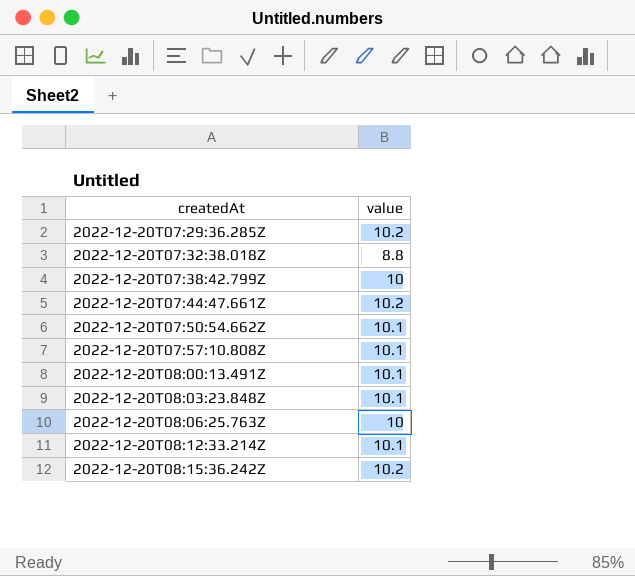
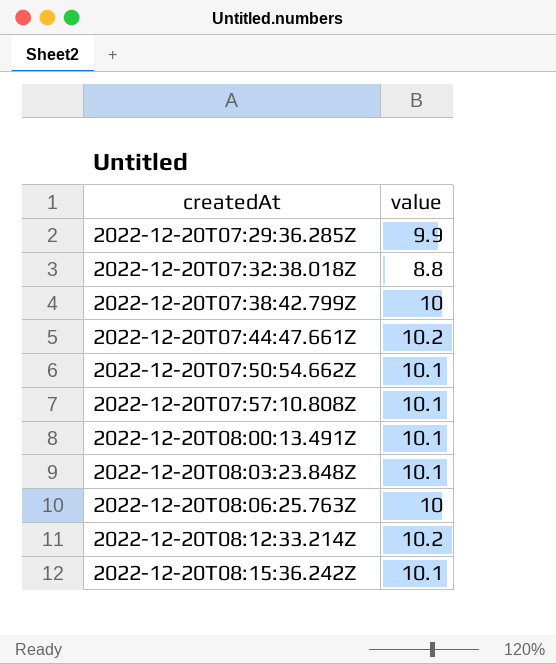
2022-12-20T07:29:36.285Z | value: 10.2 -> 9.9
2022-12-20T08:12:33.214Z | value: 10.1 -> 10.2
2022-12-20T08:15:36.242Z | value: 10.2 -> 10.1

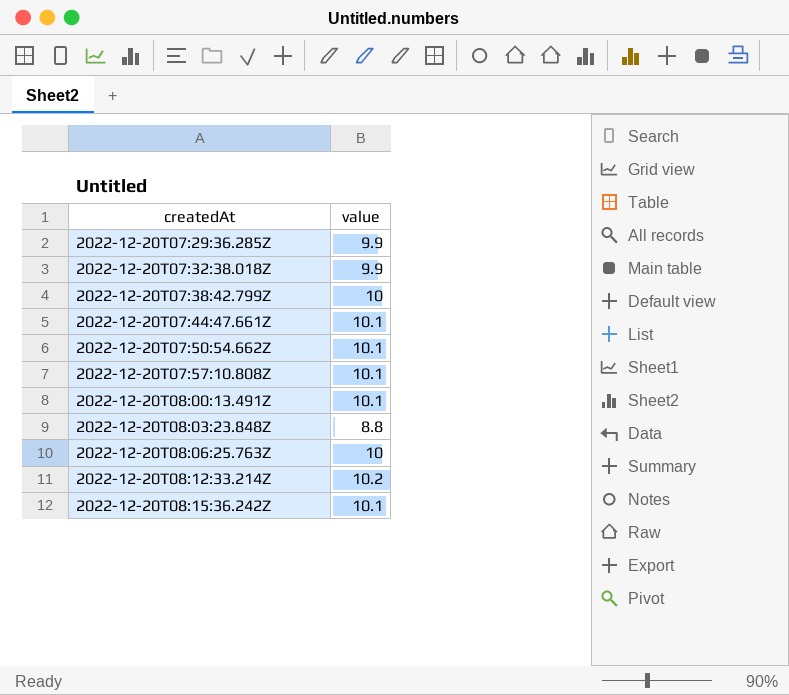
2022-12-20T07:32:38.018Z | value: 8.8 -> 9.9
2022-12-20T07:44:47.661Z | value: 10.2 -> 10.1
2022-12-20T08:03:23.848Z | value: 10.1 -> 8.8

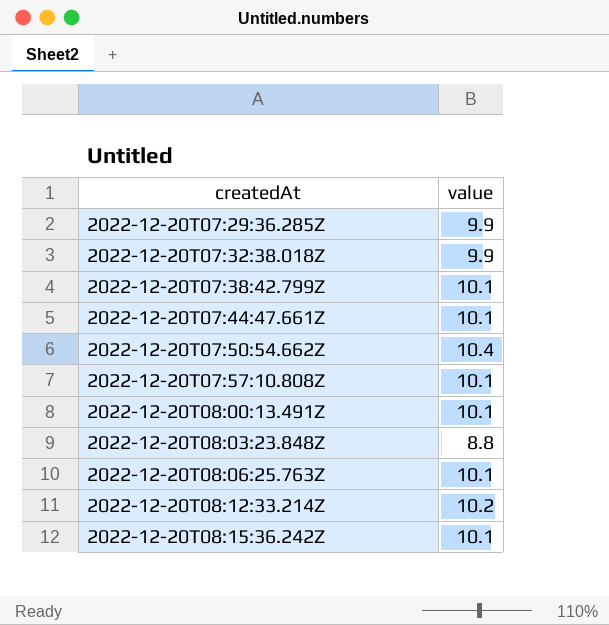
2022-12-20T07:38:42.799Z | value: 10 -> 10.1
2022-12-20T07:50:54.662Z | value: 10.1 -> 10.4
2022-12-20T08:06:25.763Z | value: 10 -> 10.1

